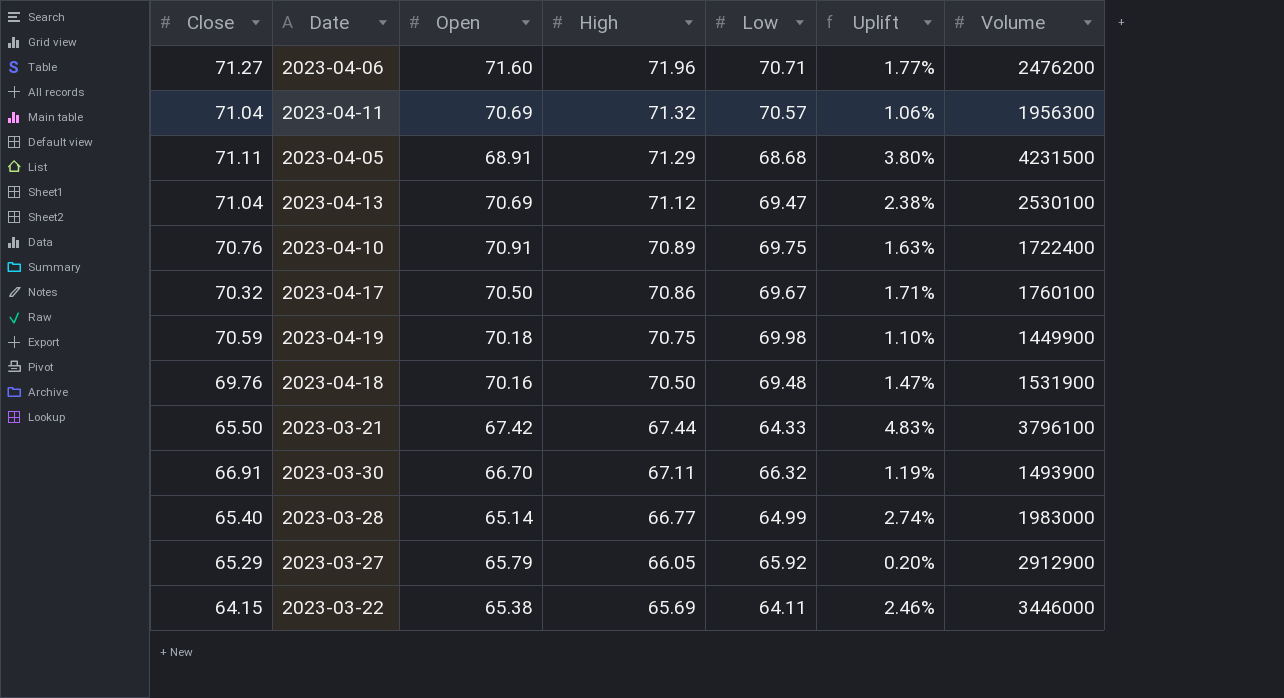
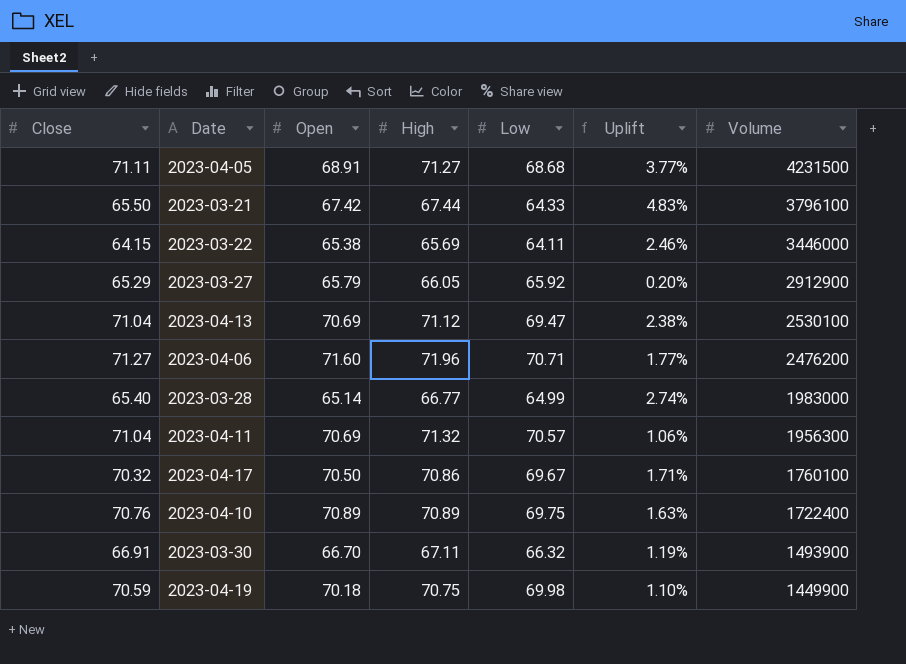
row order: High descending -> Volume descending
row 2023-04-18: 69.76 | 70.16 | 70.50 | 69.48 | 1.47% | 1531900 -> none
2023-04-05 | High: 71.29 -> 71.27
2023-04-05 | Uplift: 3.80% -> 3.77%
2023-04-10 | Open: 70.91 -> 70.89

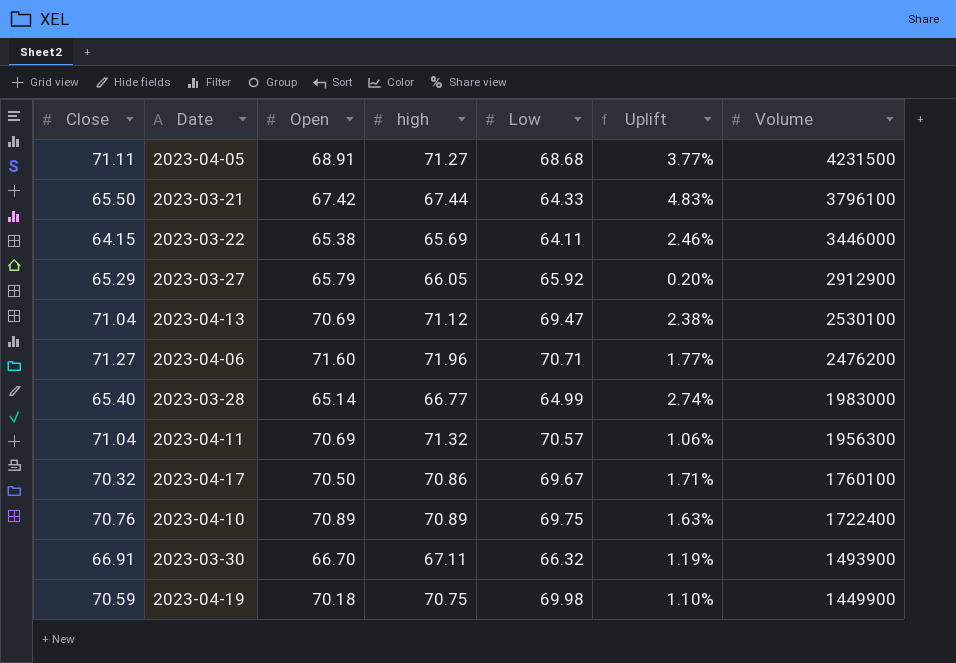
column name: High -> high

